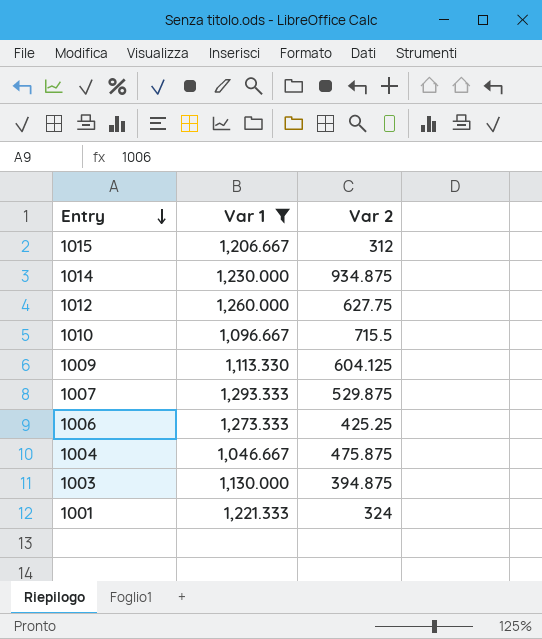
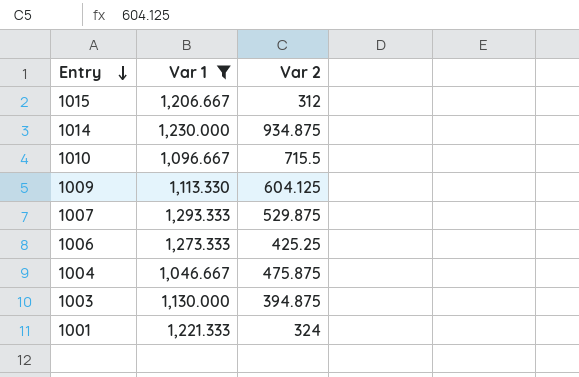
row 1012: 1,260.000 | 627.75 -> none

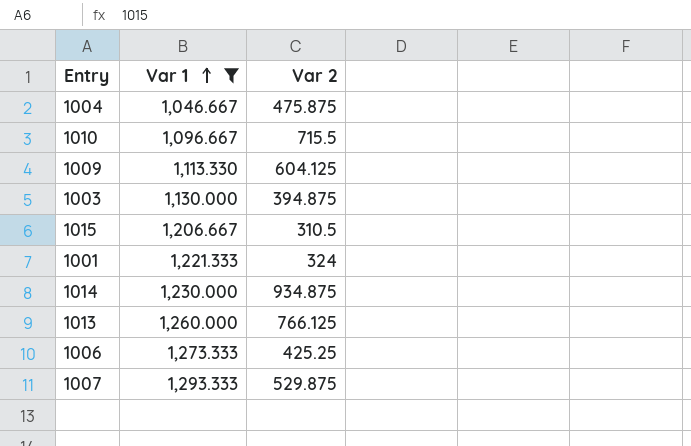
row order: Entry descending -> Var 1 ascending
1015 | Var 2: 312 -> 310.5
row 1013: none -> 1,260.000 | 766.125

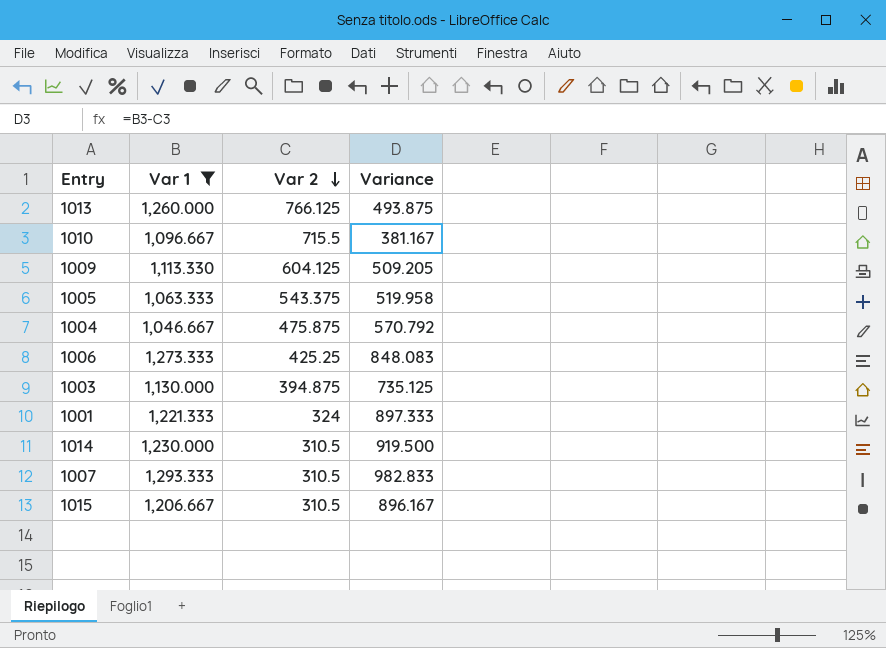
row order: Var 1 ascending -> Var 2 descending
column Variance | formula: none -> [Var 1] - [Var 2]
row 1005: none -> 1,063.333 | 543.375 | 519.958
1014 | Var 2: 934.875 -> 310.5
1007 | Var 2: 529.875 -> 310.5

